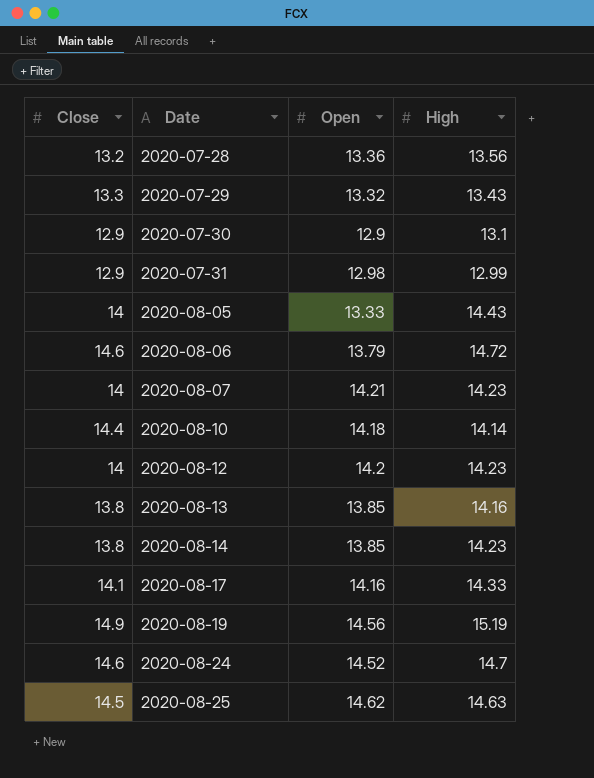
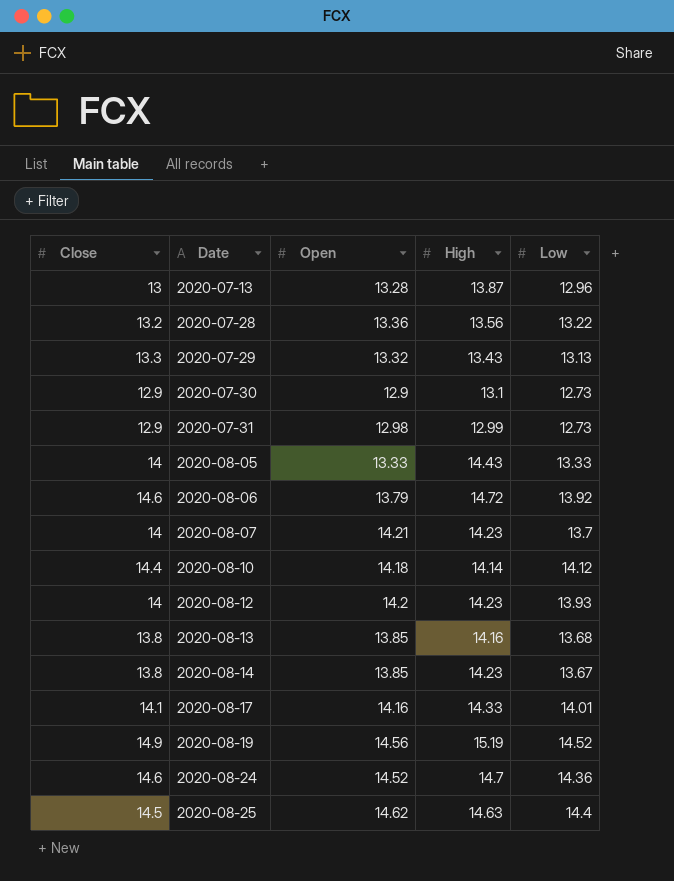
column Low | position: none -> 5
row 2020-07-13: none -> 13 | 13.28 | 13.87 | 12.96

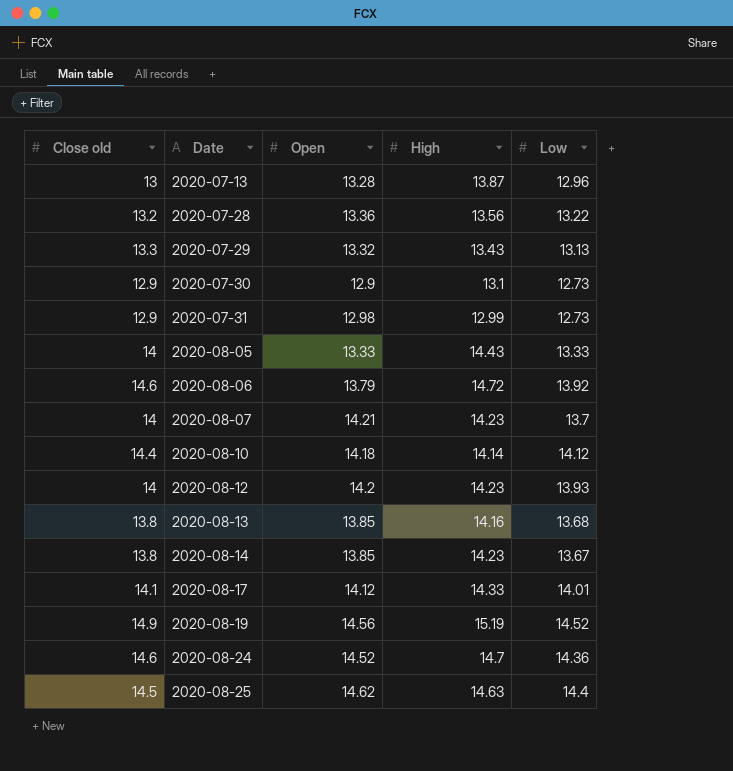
column name: Close -> Close old
2020-08-17 | Open: 14.16 -> 14.12

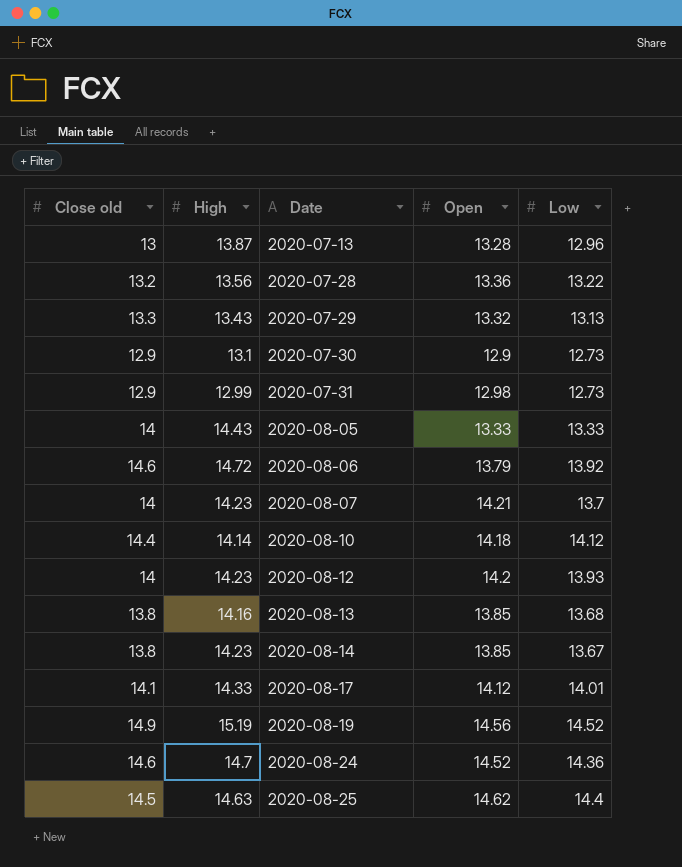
column High | position: 4 -> 2

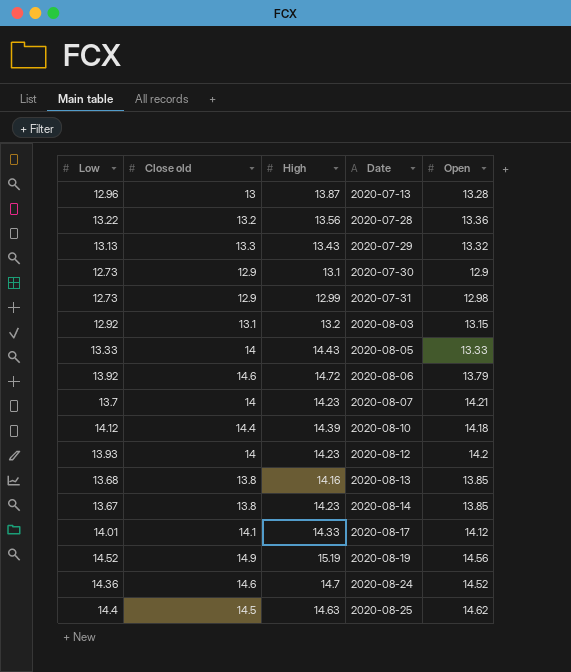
column Low | position: 5 -> 1
row 2020-08-03: none -> 12.92 | 13.1 | 13.2 | 13.15
2020-08-10 | High: 14.14 -> 14.39

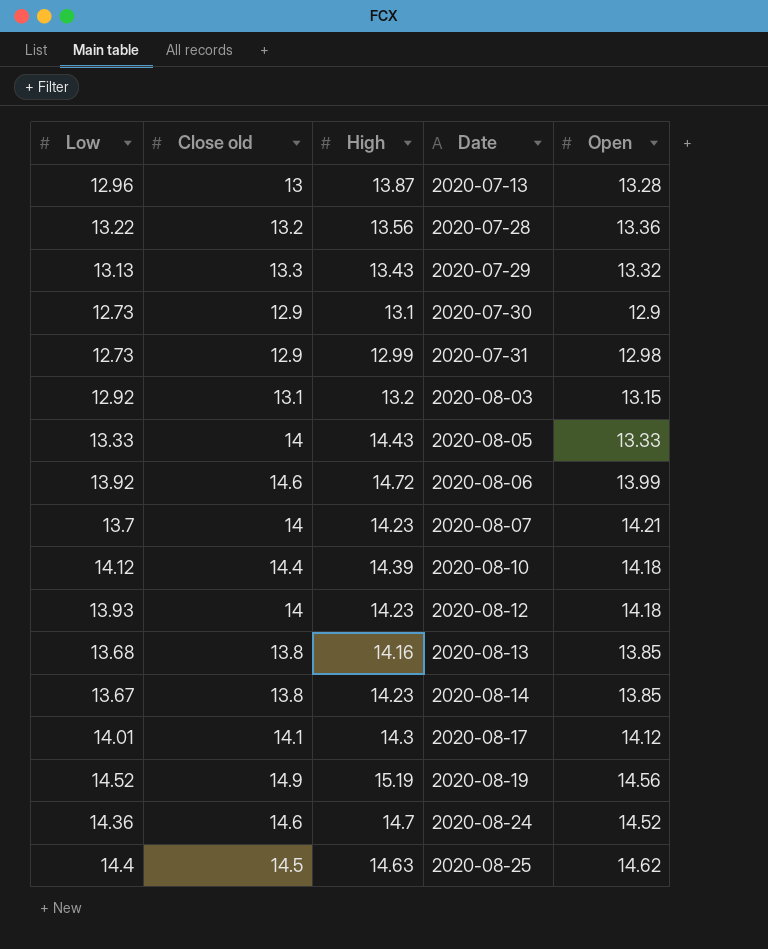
2020-08-06 | Open: 13.79 -> 13.99
2020-08-12 | Open: 14.2 -> 14.18
2020-08-17 | High: 14.33 -> 14.3

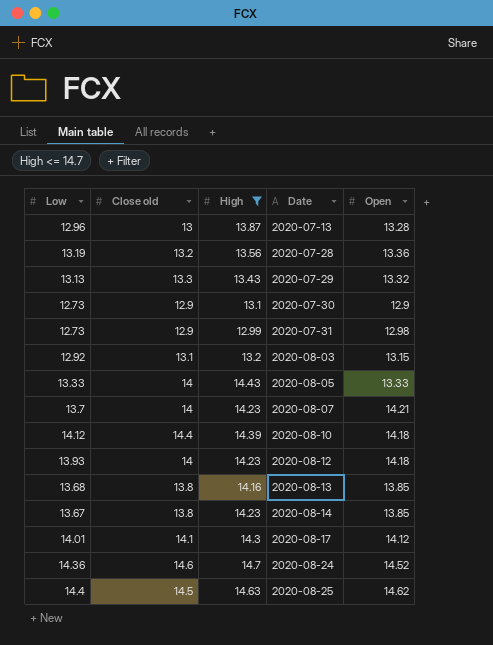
filter: none -> High <= 14.7
2020-07-28 | Low: 13.22 -> 13.19

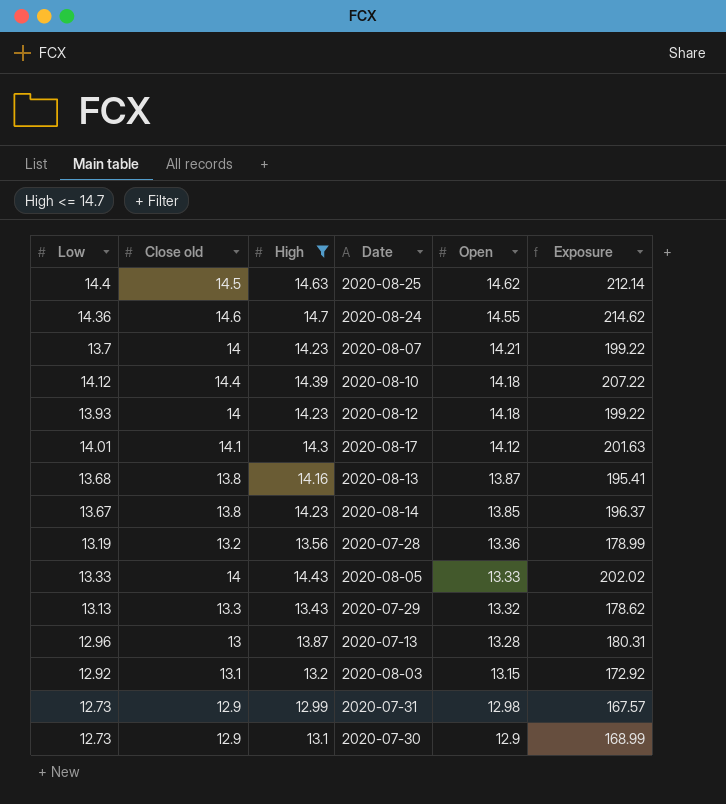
row order: Date ascending -> Open descending
column Exposure | formula: none -> [Close old] * [High]
2020-08-24 | Open: 14.52 -> 14.55
2020-08-13 | Open: 13.85 -> 13.87

